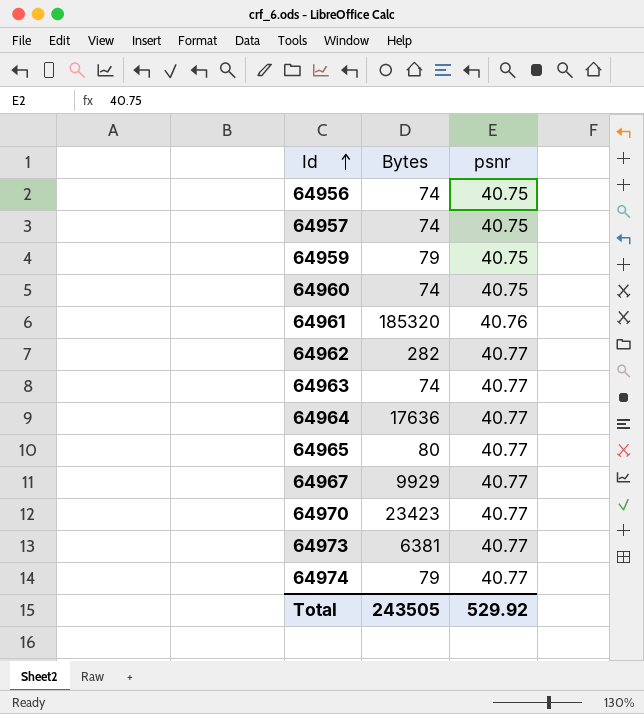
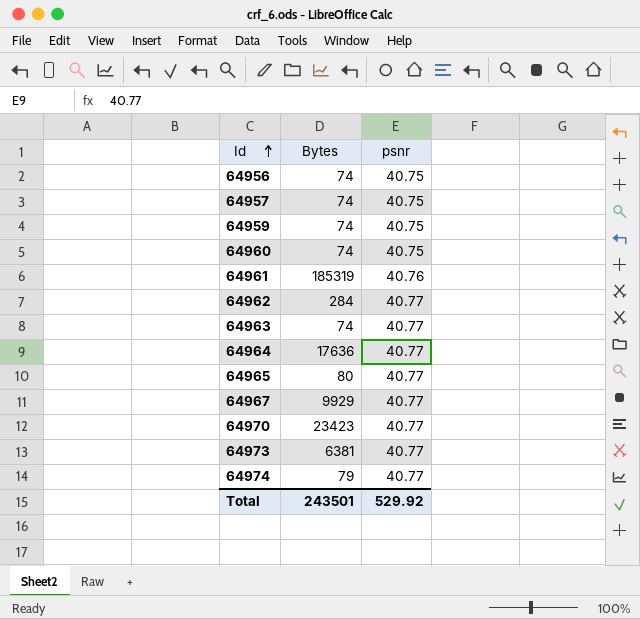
64959 | Bytes: 79 -> 74
64961 | Bytes: 185320 -> 185319
64962 | Bytes: 282 -> 284
Total | Bytes: 243505 -> 243501

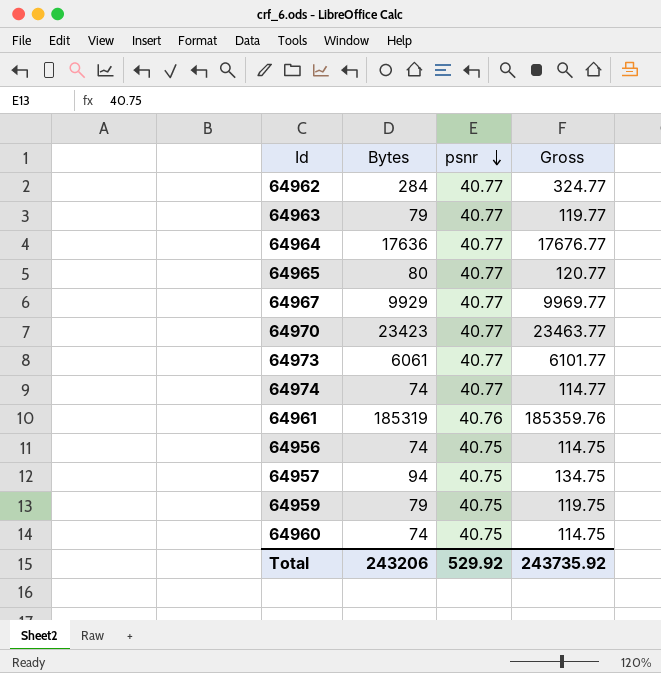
row order: Id ascending -> psnr descending
column Gross | formula: none -> [Bytes] + [psnr]
64963 | Bytes: 74 -> 79
64973 | Bytes: 6381 -> 6061
64974 | Bytes: 79 -> 74
64957 | Bytes: 74 -> 94
64959 | Bytes: 74 -> 79
Total | Bytes: 243501 -> 243206

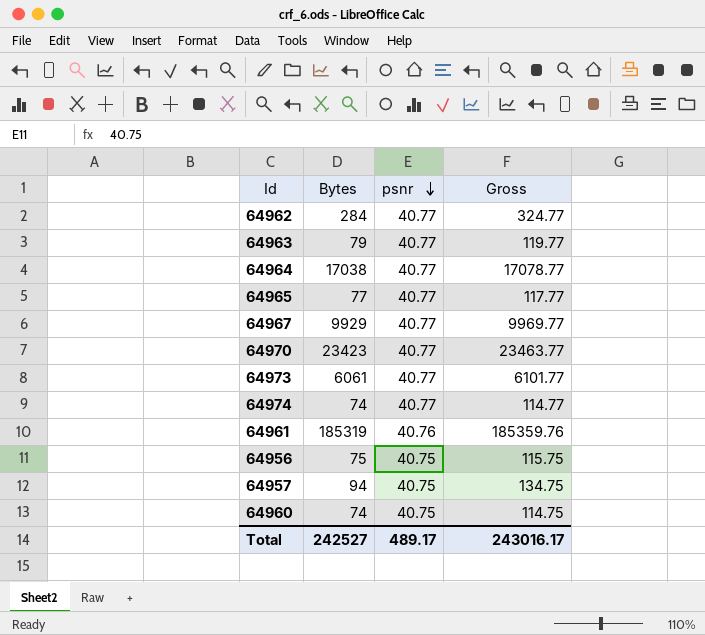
row 64959: 79 | 40.75 | 119.75 -> none
64964 | Bytes: 17636 -> 17038
64964 | Gross: 17676.77 -> 17078.77
64965 | Bytes: 80 -> 77
64965 | Gross: 120.77 -> 117.77
64956 | Bytes: 74 -> 75
64956 | Gross: 114.75 -> 115.75
Total | Bytes: 243206 -> 242527
Total | psnr: 529.92 -> 489.17
Total | Gross: 243735.92 -> 243016.17

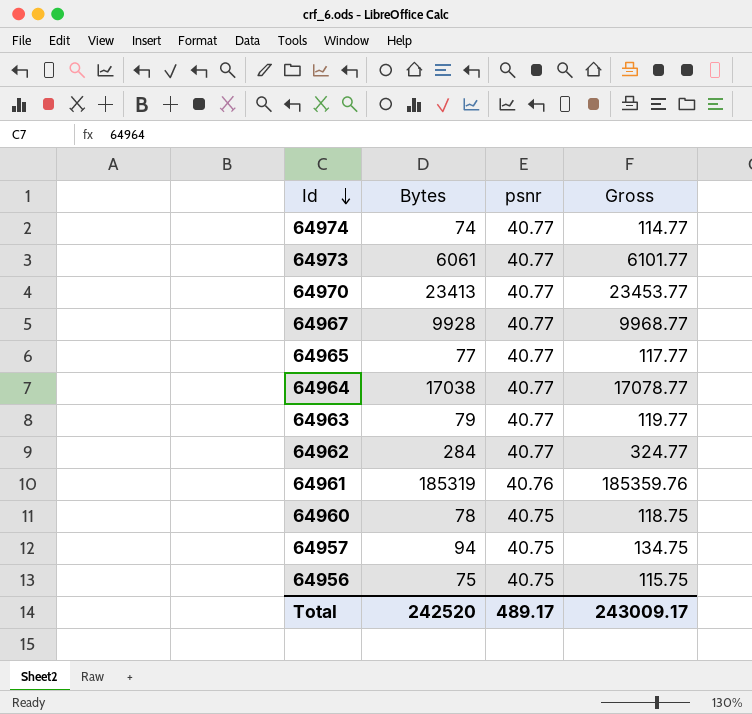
row order: psnr descending -> Id descending
64970 | Bytes: 23423 -> 23413
64970 | Gross: 23463.77 -> 23453.77
64967 | Bytes: 9929 -> 9928
64967 | Gross: 9969.77 -> 9968.77
64960 | Bytes: 74 -> 78
64960 | Gross: 114.75 -> 118.75
Total | Bytes: 242527 -> 242520
Total | Gross: 243016.17 -> 243009.17

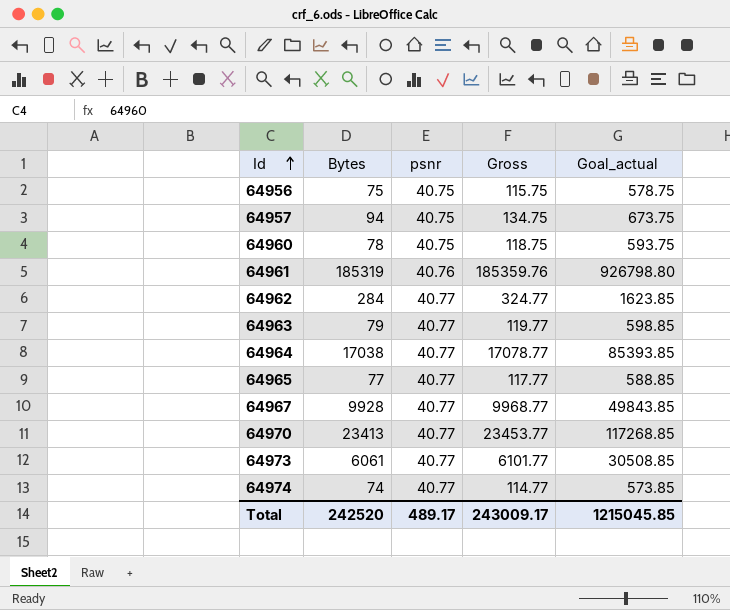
row order: Id descending -> Id ascending
column Goal_actual | formula: none -> [Gross] * 5

